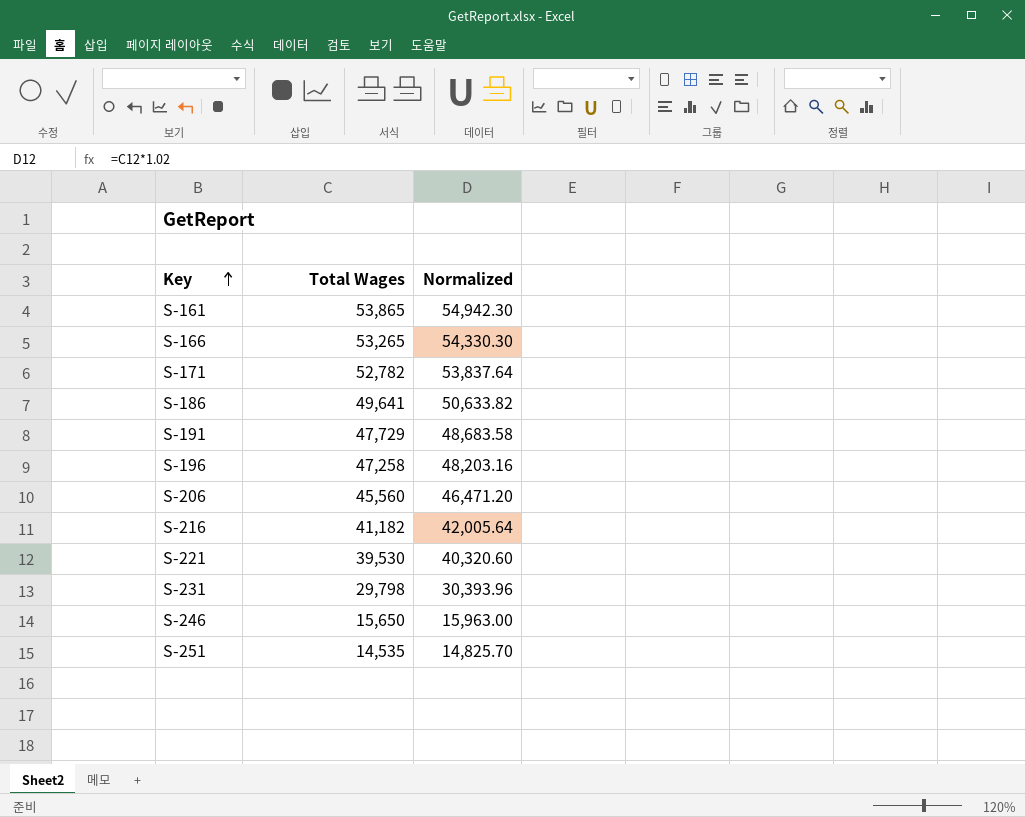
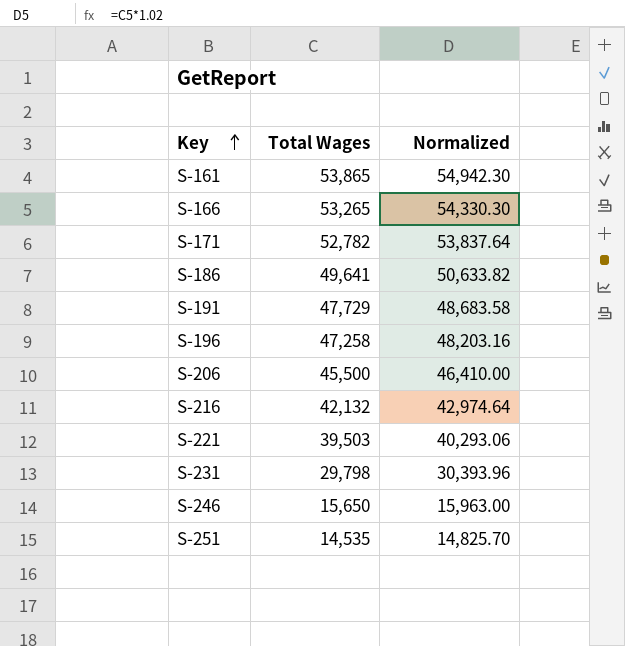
S-206 | Total Wages: 45,560 -> 45,500
S-206 | Normalized: 46,471.20 -> 46,410.00
S-216 | Total Wages: 41,182 -> 42,132
S-216 | Normalized: 42,005.64 -> 42,974.64
S-221 | Total Wages: 39,530 -> 39,503
S-221 | Normalized: 40,320.60 -> 40,293.06

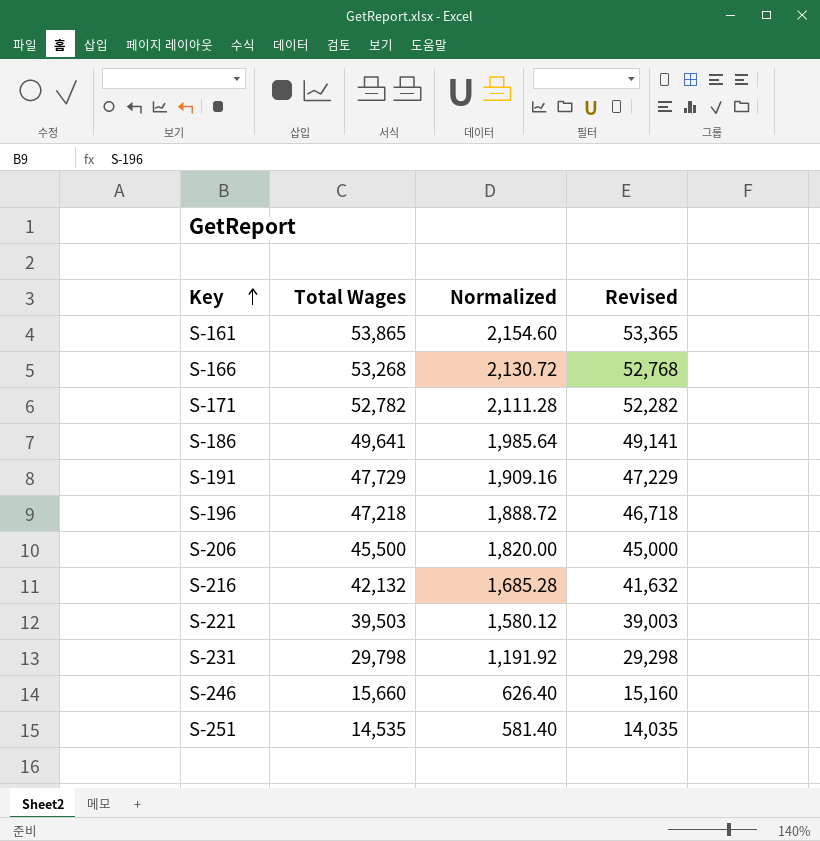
column Normalized | formula: [Total Wages] * 1.02 -> [Total Wages] * 0.04
column Revised | formula: none -> [Total Wages] - 500
S-166 | Total Wages: 53,265 -> 53,268
S-196 | Total Wages: 47,258 -> 47,218
S-246 | Total Wages: 15,650 -> 15,660

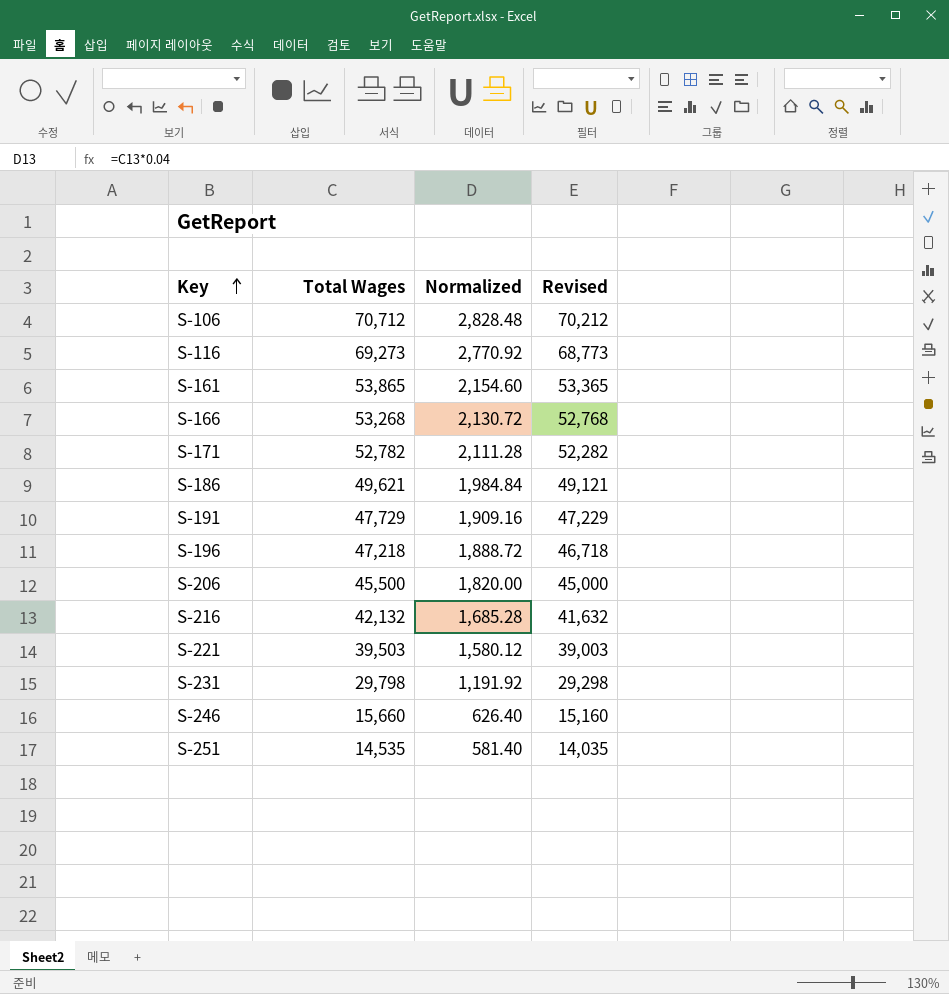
row S-106: none -> 70,712 | 2,828.48 | 70,212
row S-116: none -> 69,273 | 2,770.92 | 68,773
S-186 | Total Wages: 49,641 -> 49,621
S-186 | Normalized: 1,985.64 -> 1,984.84
S-186 | Revised: 49,141 -> 49,121

